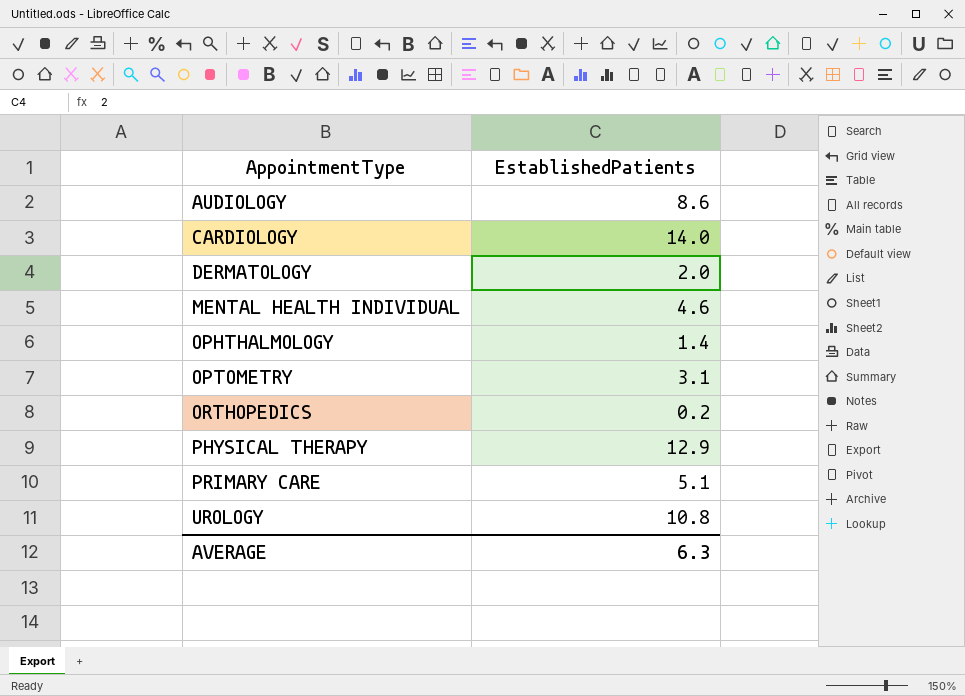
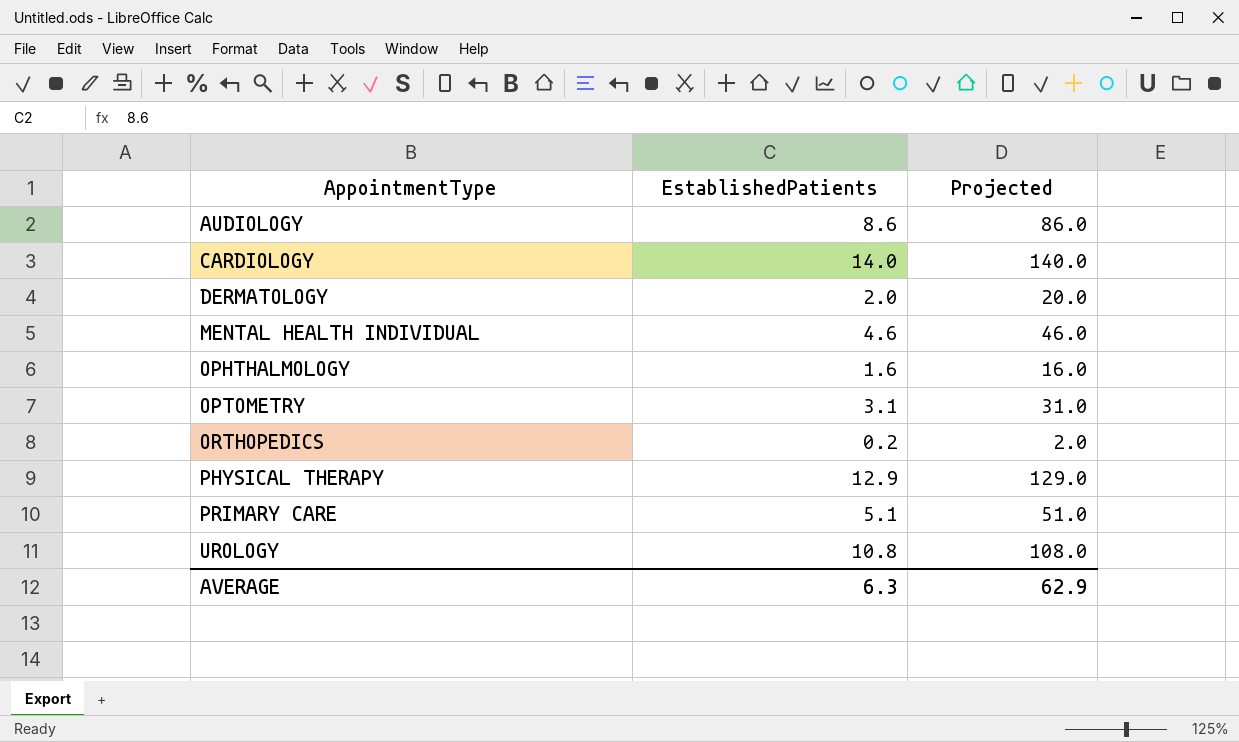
column Projected | formula: none -> [EstablishedPatients] * 10
OPHTHALMOLOGY | EstablishedPatients: 1.4 -> 1.6

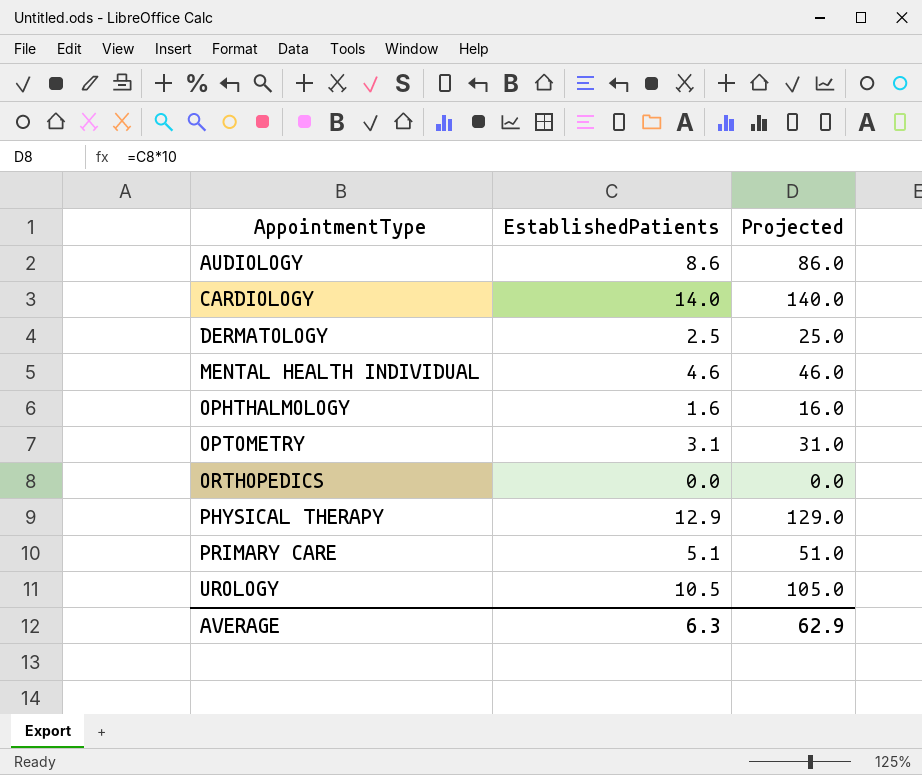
DERMATOLOGY | EstablishedPatients: 2.0 -> 2.5
DERMATOLOGY | Projected: 20.0 -> 25.0
ORTHOPEDICS | EstablishedPatients: 0.2 -> 0.0
ORTHOPEDICS | Projected: 2.0 -> 0.0
UROLOGY | EstablishedPatients: 10.8 -> 10.5
UROLOGY | Projected: 108.0 -> 105.0

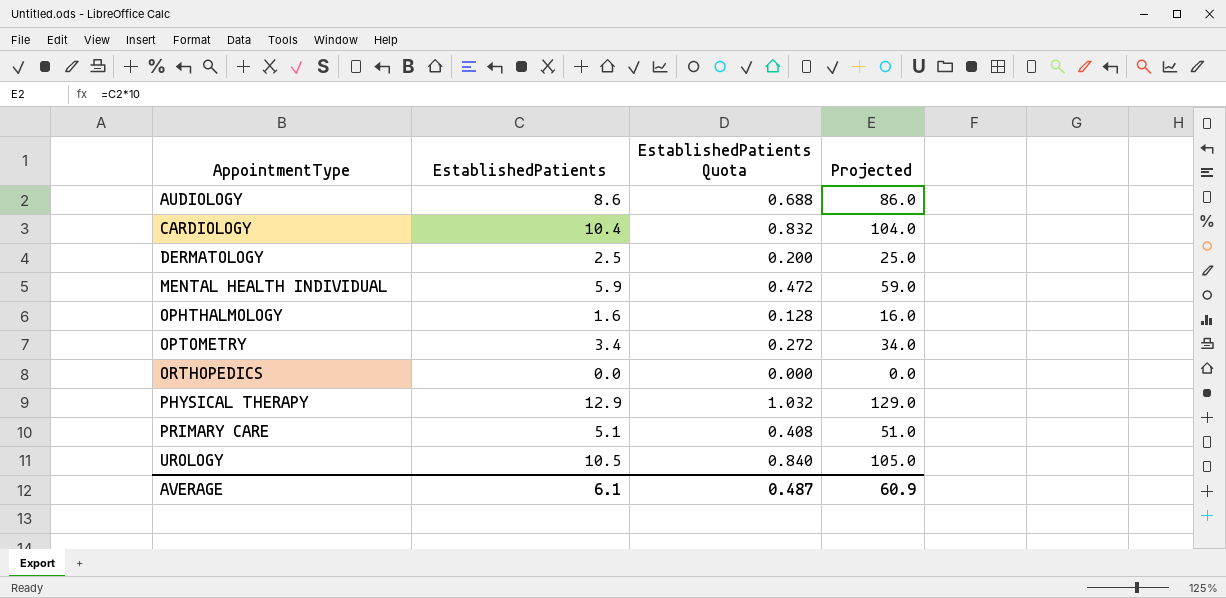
column EstablishedPatients Quota | formula: none -> [EstablishedPatients] * 0.08
CARDIOLOGY | EstablishedPatients: 14.0 -> 10.4
CARDIOLOGY | Projected: 140.0 -> 104.0
MENTAL HEALTH INDIVIDUAL | EstablishedPatients: 4.6 -> 5.9
MENTAL HEALTH INDIVIDUAL | Projected: 46.0 -> 59.0
OPTOMETRY | EstablishedPatients: 3.1 -> 3.4
OPTOMETRY | Projected: 31.0 -> 34.0
AVERAGE | EstablishedPatients: 6.3 -> 6.1
AVERAGE | Projected: 62.9 -> 60.9

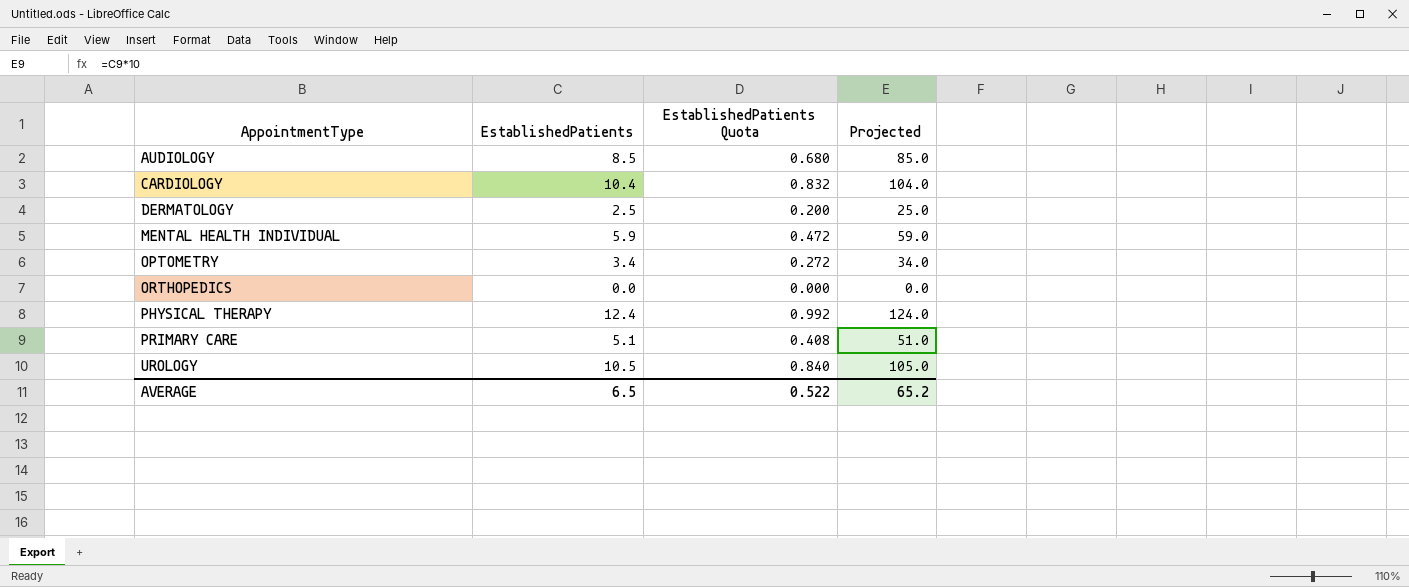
row OPHTHALMOLOGY: 1.6 | 0.128 | 16.0 -> none
AUDIOLOGY | EstablishedPatients: 8.6 -> 8.5
AUDIOLOGY | EstablishedPatients Quota: 0.688 -> 0.680
AUDIOLOGY | Projected: 86.0 -> 85.0
PHYSICAL THERAPY | EstablishedPatients: 12.9 -> 12.4
PHYSICAL THERAPY | EstablishedPatients Quota: 1.032 -> 0.992
PHYSICAL THERAPY | Projected: 129.0 -> 124.0
AVERAGE | EstablishedPatients: 6.1 -> 6.5
AVERAGE | EstablishedPatients Quota: 0.487 -> 0.522
AVERAGE | Projected: 60.9 -> 65.2

